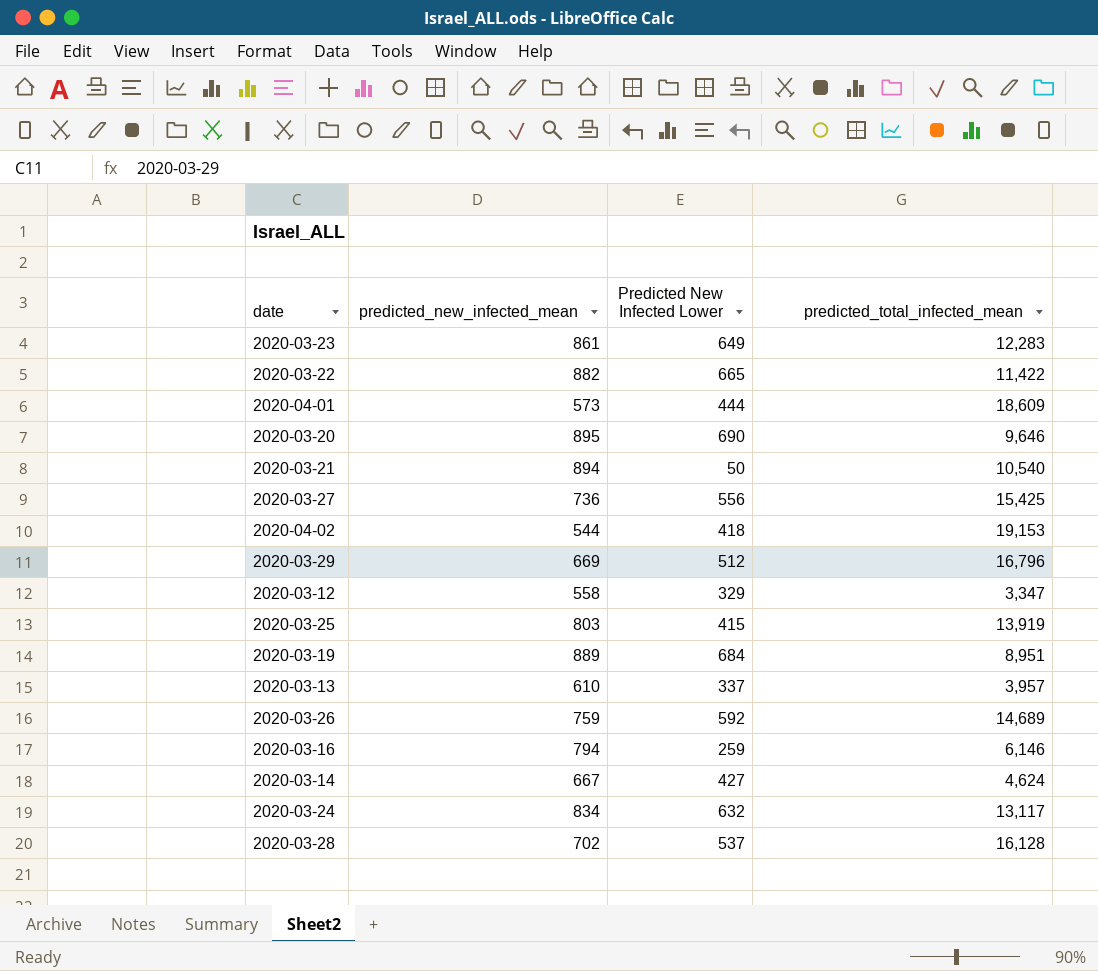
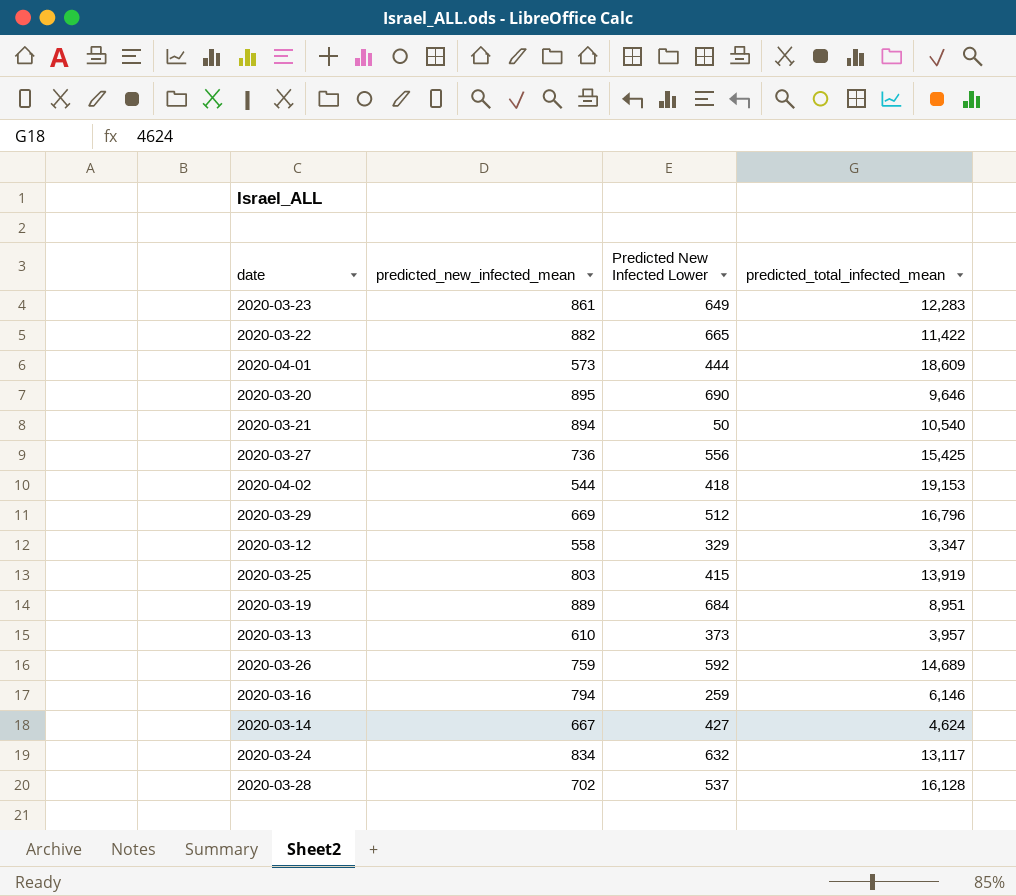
2020-03-13 | Predicted New Infected Lower: 337 -> 373

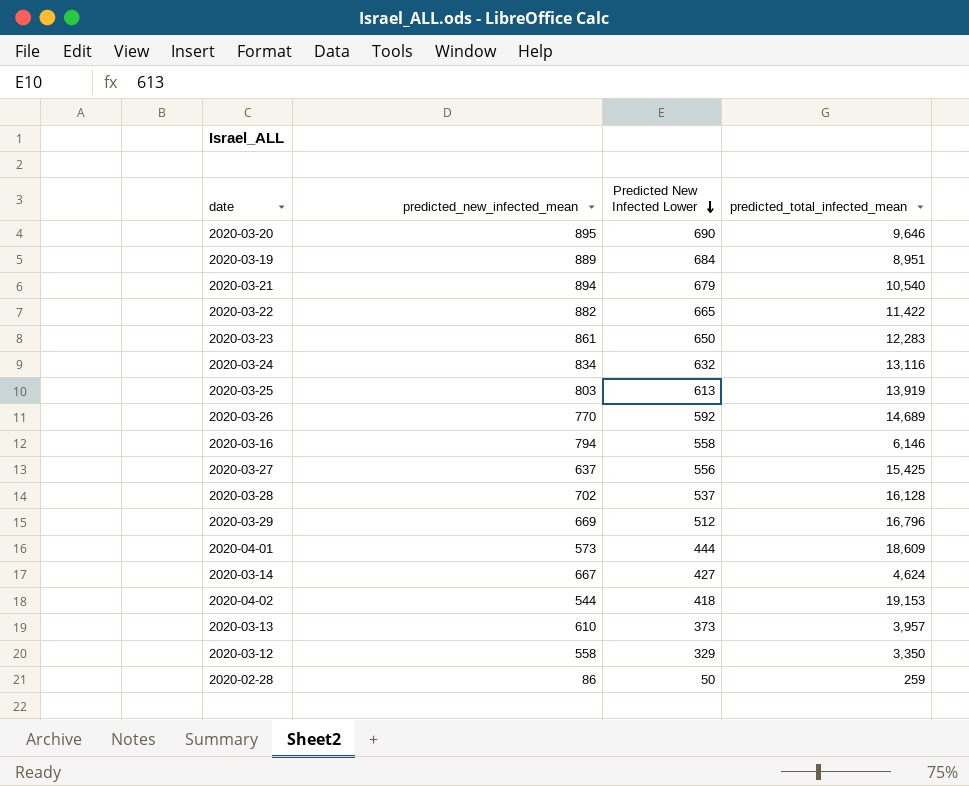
row order: none -> Predicted New Infected Lower descending
2020-03-21 | Predicted New Infected Lower: 50 -> 679
2020-03-23 | Predicted New Infected Lower: 649 -> 650
2020-03-24 | predicted_total_infected_mean: 13,117 -> 13,116
2020-03-25 | Predicted New Infected Lower: 415 -> 613
2020-03-26 | predicted_new_infected_mean: 759 -> 770
2020-03-16 | Predicted New Infected Lower: 259 -> 558
2020-03-27 | predicted_new_infected_mean: 736 -> 637
2020-03-12 | predicted_total_infected_mean: 3,347 -> 3,350
row 2020-02-28: none -> 86 | 50 | 259

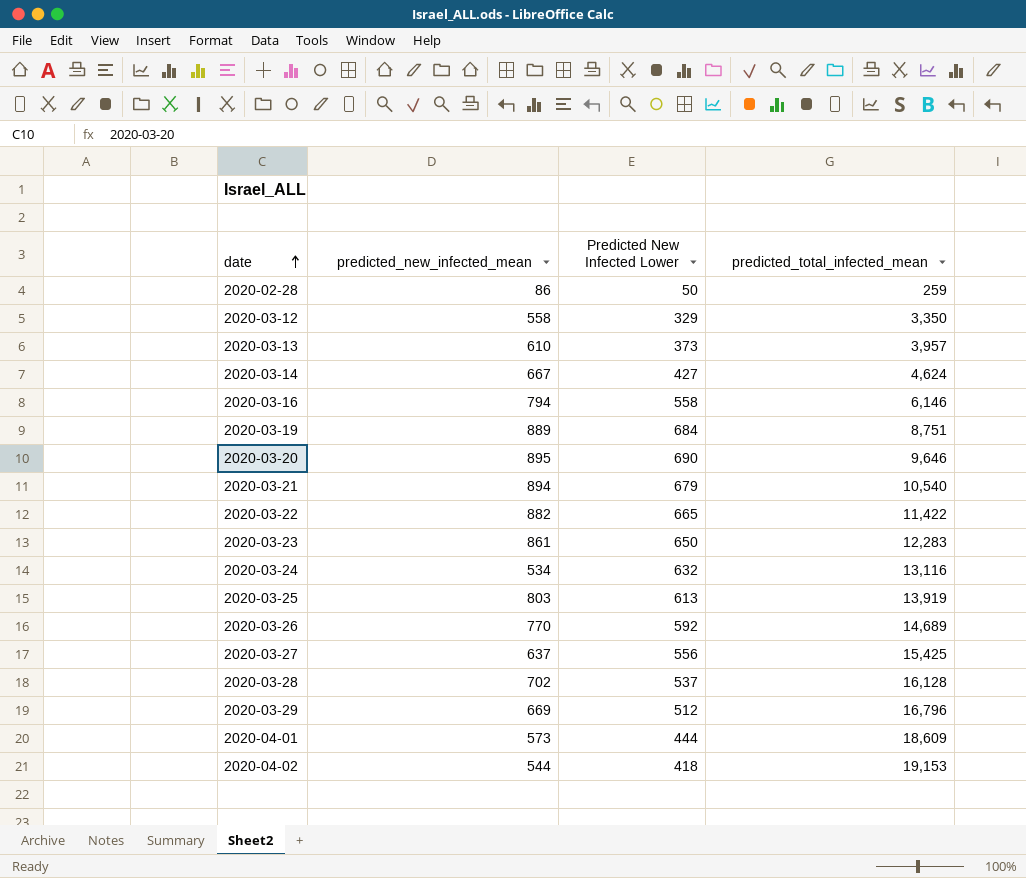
row order: Predicted New Infected Lower descending -> date ascending
2020-03-19 | predicted_total_infected_mean: 8,951 -> 8,751
2020-03-24 | predicted_new_infected_mean: 834 -> 534

